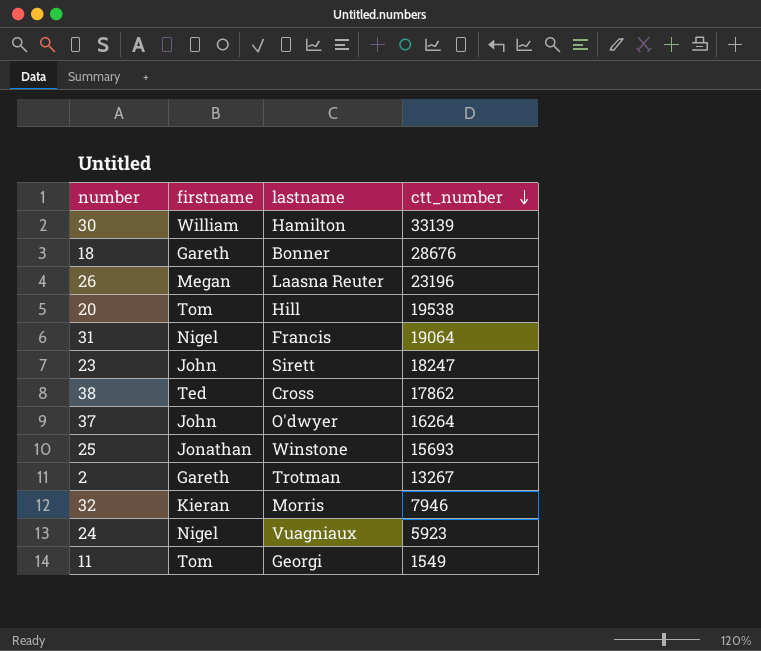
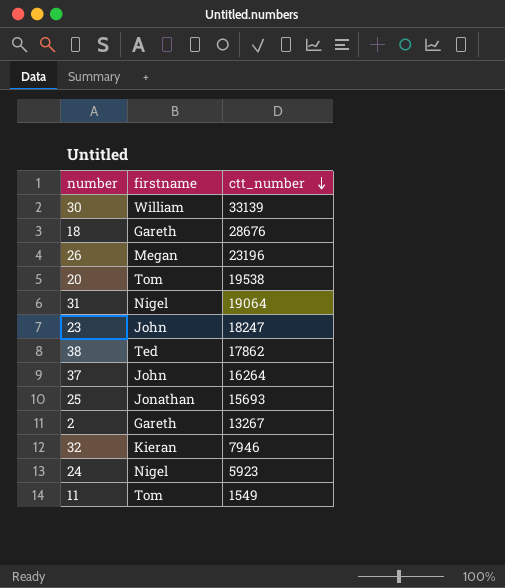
column lastname | position: 3 -> none

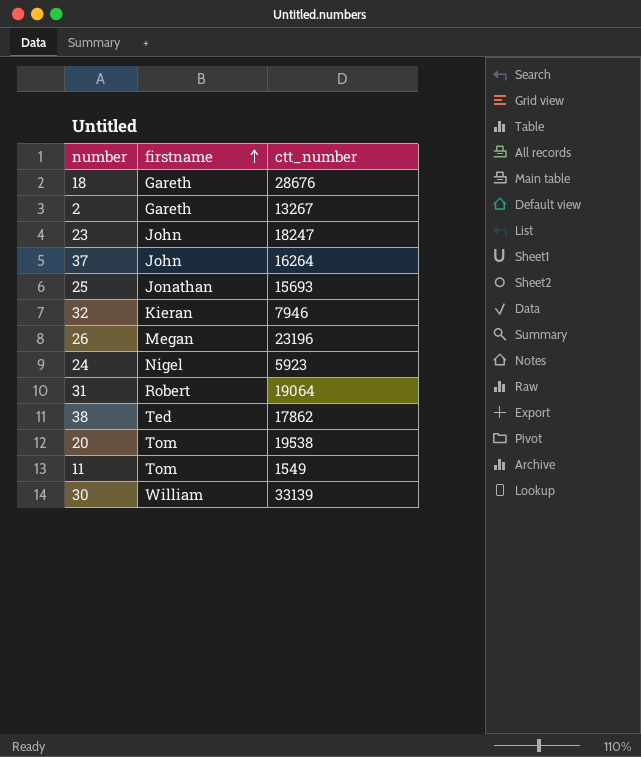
row order: ctt_number descending -> firstname ascending
31 | firstname: Nigel -> Robert

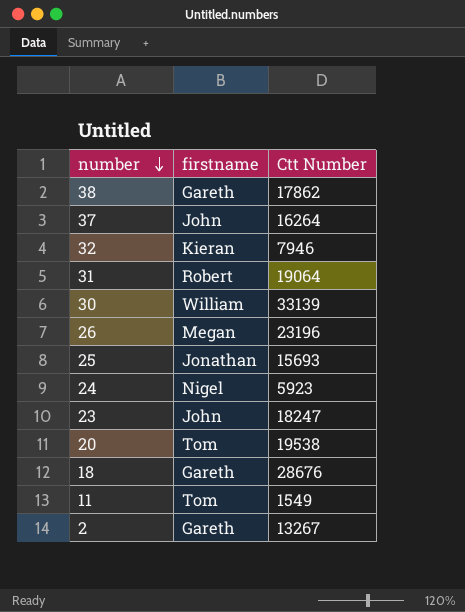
row order: firstname ascending -> number descending
column name: ctt_number -> Ctt Number
38 | firstname: Ted -> Gareth

